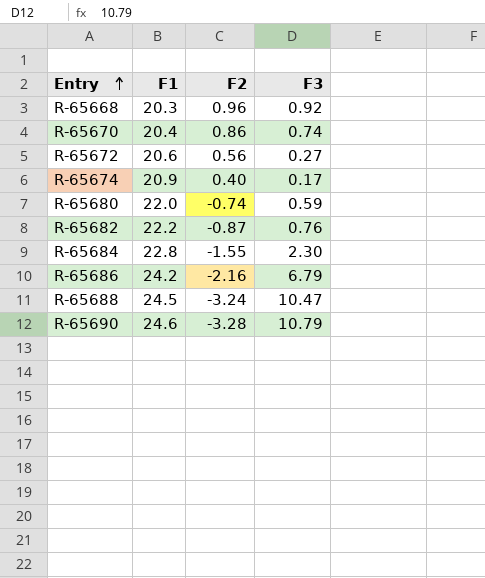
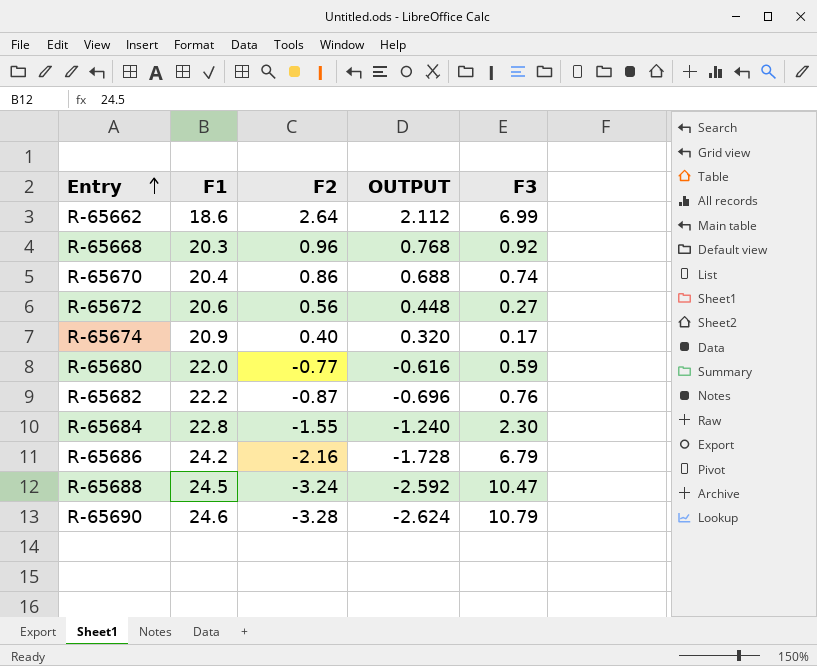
column OUTPUT | formula: none -> [F2] * 0.8
row R-65662: none -> 18.6 | 2.64 | 2.112 | 6.99
R-65680 | F2: -0.74 -> -0.77

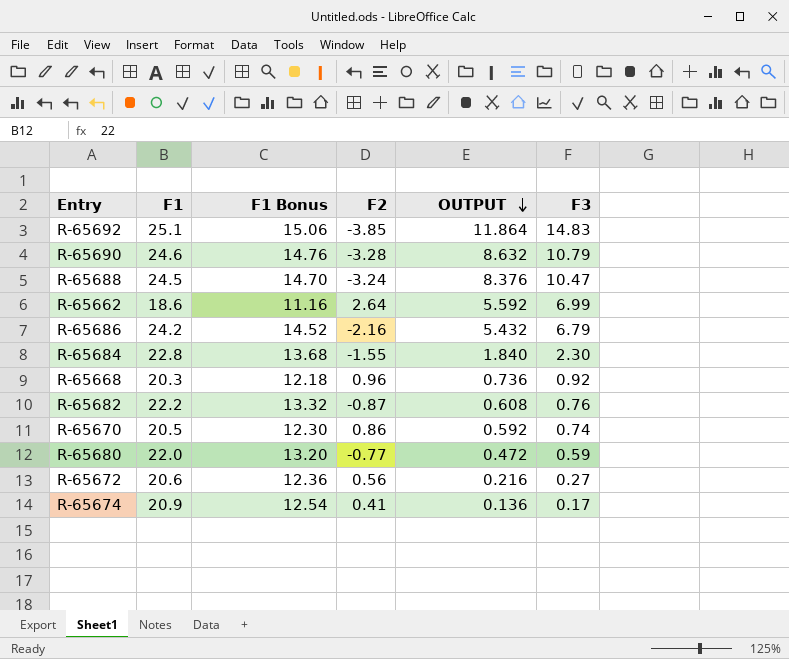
row order: Entry ascending -> OUTPUT descending
column F1 Bonus | formula: none -> [F1] * 0.6
column OUTPUT | formula: [F2] * 0.8 -> [F3] * 0.8
row R-65692: none -> 25.1 | 15.06 | -3.85 | 11.864 | 14.83
R-65670 | F1: 20.4 -> 20.5
R-65674 | F2: 0.40 -> 0.41

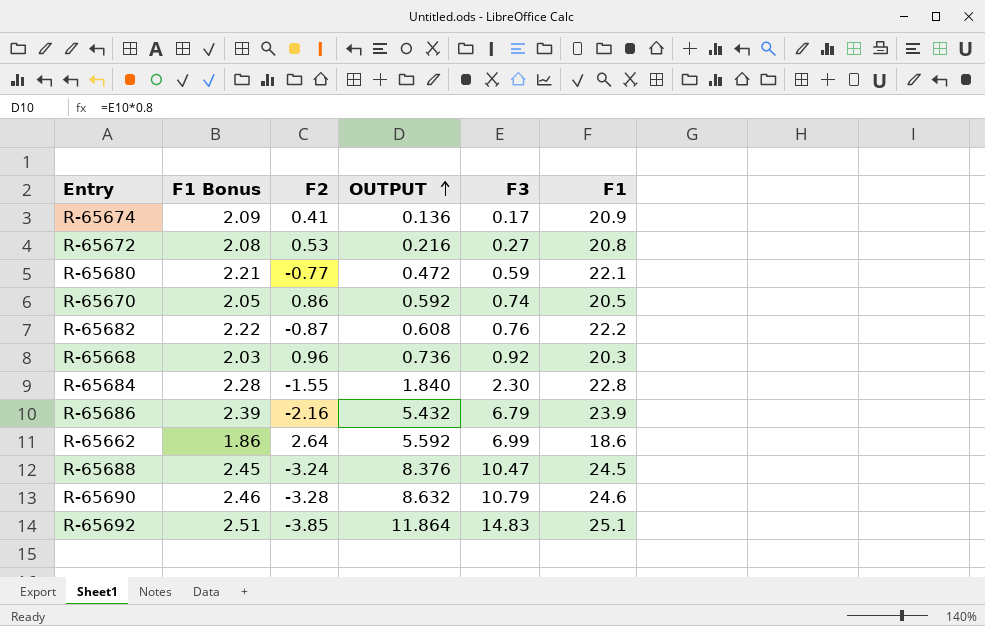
row order: OUTPUT descending -> OUTPUT ascending
column F1 Bonus | formula: [F1] * 0.6 -> [F1] * 0.1
column F1 | position: 2 -> 6
R-65672 | F2: 0.56 -> 0.53
R-65672 | F1: 20.6 -> 20.8
R-65680 | F1: 22.0 -> 22.1
R-65686 | F1: 24.2 -> 23.9

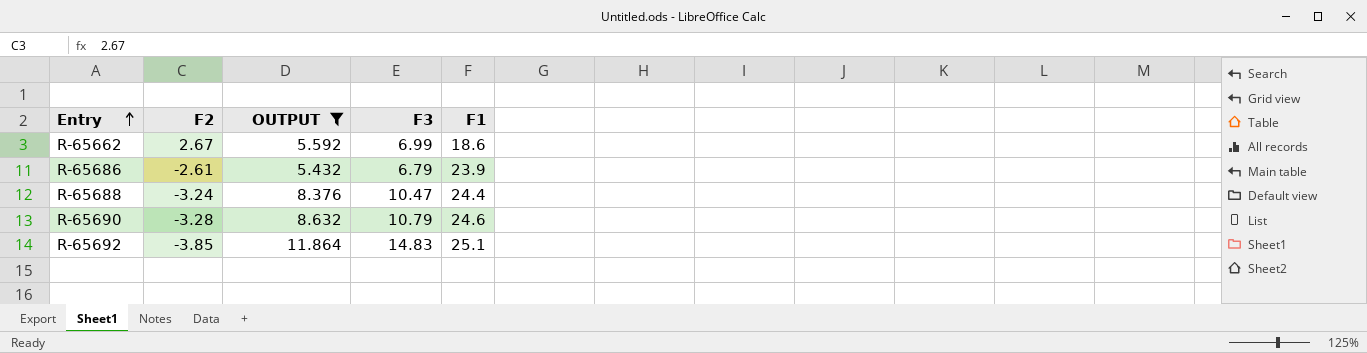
filter: none -> OUTPUT >= 5.432
row order: OUTPUT ascending -> Entry ascending
column F1 Bonus | formula: [F1] * 0.1 -> none
R-65662 | F2: 2.64 -> 2.67
R-65686 | F2: -2.16 -> -2.61
R-65688 | F1: 24.5 -> 24.4

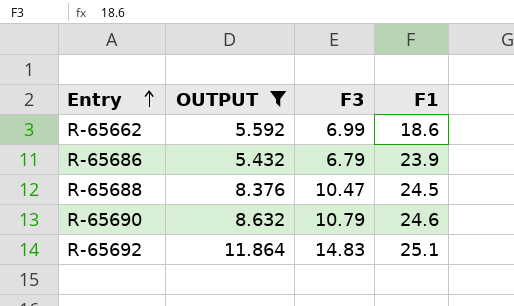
column F2 | position: 2 -> none
R-65688 | F1: 24.4 -> 24.5

